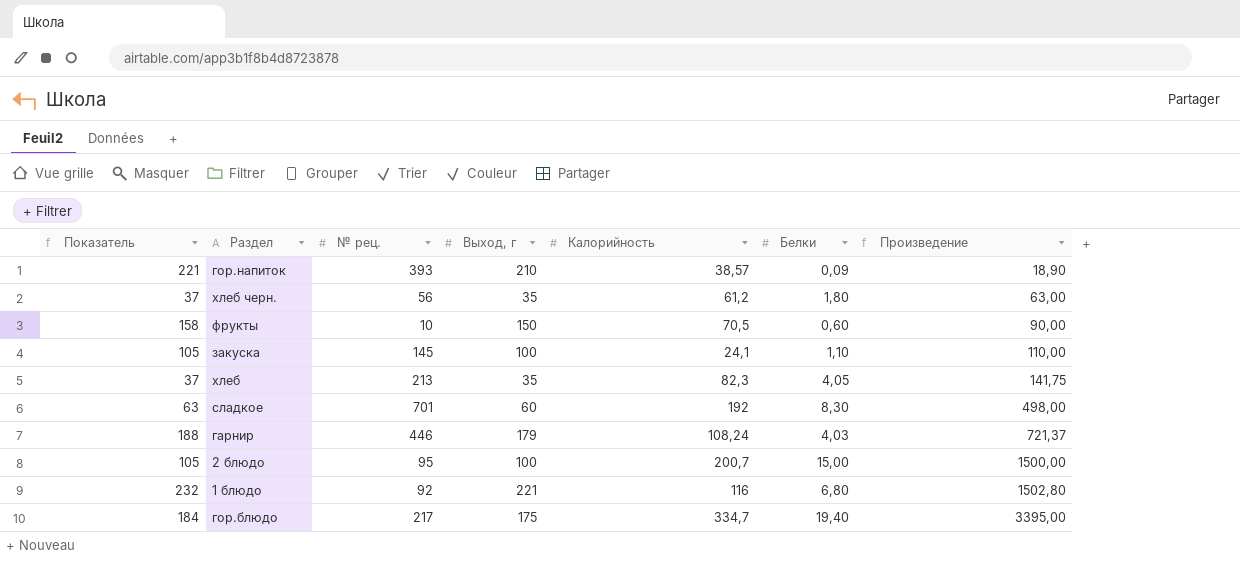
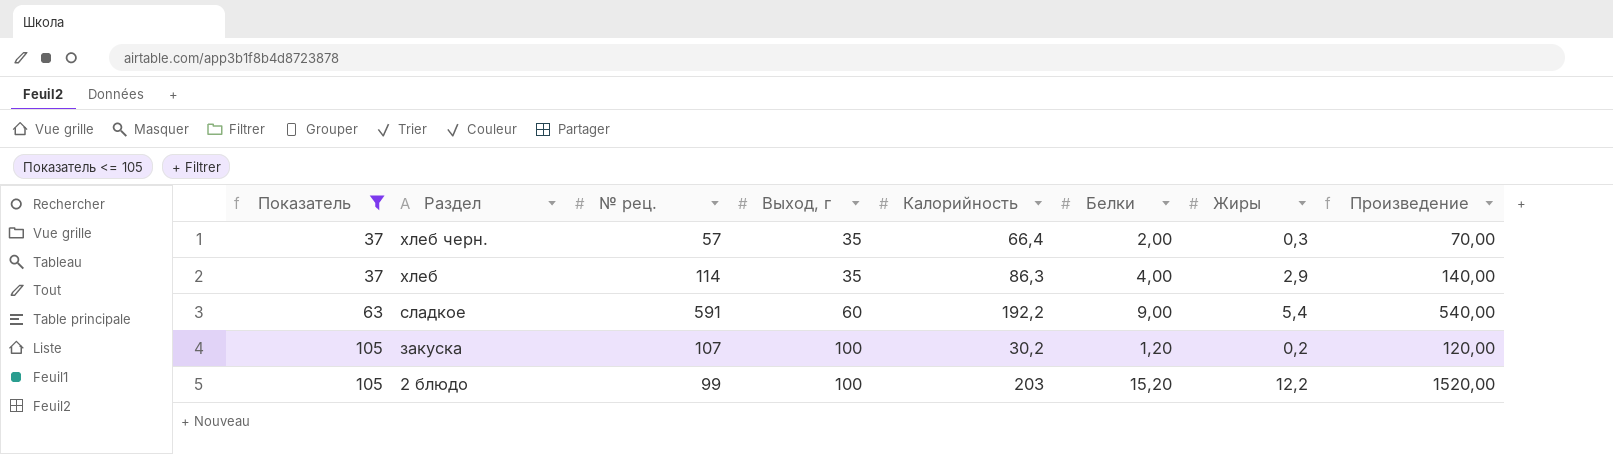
filter: none -> Показатель <= 105
row order: Произведение ascending -> Показатель ascending
column Жиры | position: none -> 7
хлеб черн. | № рец.: 56 -> 57
хлеб черн. | Калорийность: 61,2 -> 66,4
хлеб черн. | Белки: 1,80 -> 2,00
хлеб черн. | Произведение: 63,00 -> 70,00
хлеб | № рец.: 213 -> 114
хлеб | Калорийность: 82,3 -> 86,3
хлеб | Белки: 4,05 -> 4,00
хлеб | Произведение: 141,75 -> 140,00
сладкое | № рец.: 701 -> 591
сладкое | Калорийность: 192 -> 192,2
сладкое | Белки: 8,30 -> 9,00
сладкое | Произведение: 498,00 -> 540,00
закуска | № рец.: 145 -> 107
закуска | Калорийность: 24,1 -> 30,2
закуска | Белки: 1,10 -> 1,20
закуска | Произведение: 110,00 -> 120,00
2 блюдо | № рец.: 95 -> 99
2 блюдо | Калорийность: 200,7 -> 203
2 блюдо | Белки: 15,00 -> 15,20
2 блюдо | Произведение: 1500,00 -> 1520,00

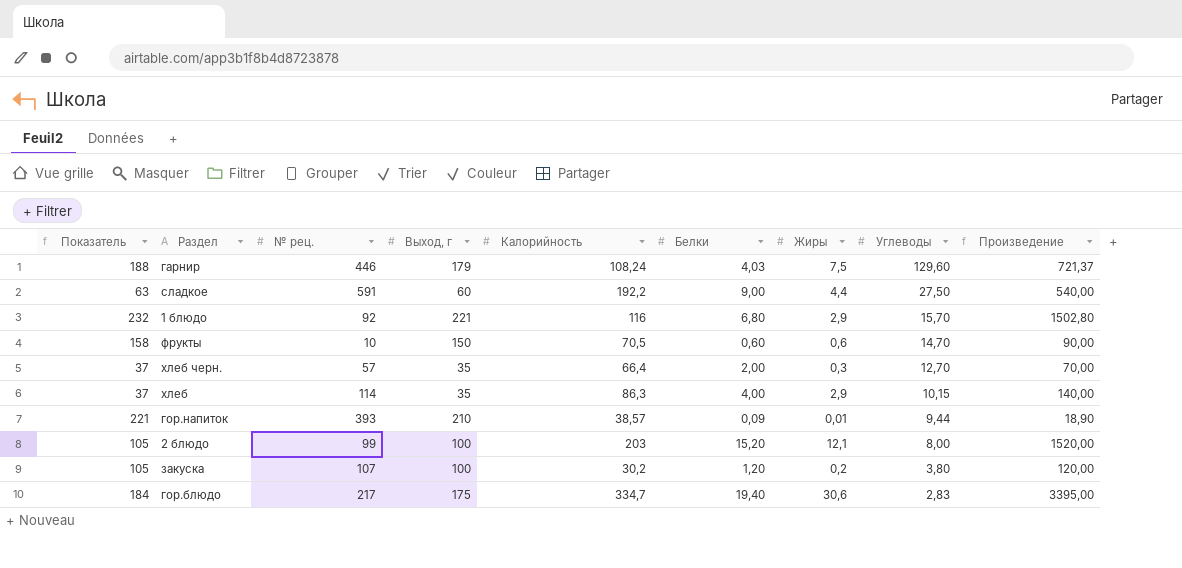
filter: Показатель <= 105 -> none
row order: Показатель ascending -> Углеводы descending
column Углеводы | position: none -> 8
сладкое | Жиры: 5,4 -> 4,4
2 блюдо | Жиры: 12,2 -> 12,1

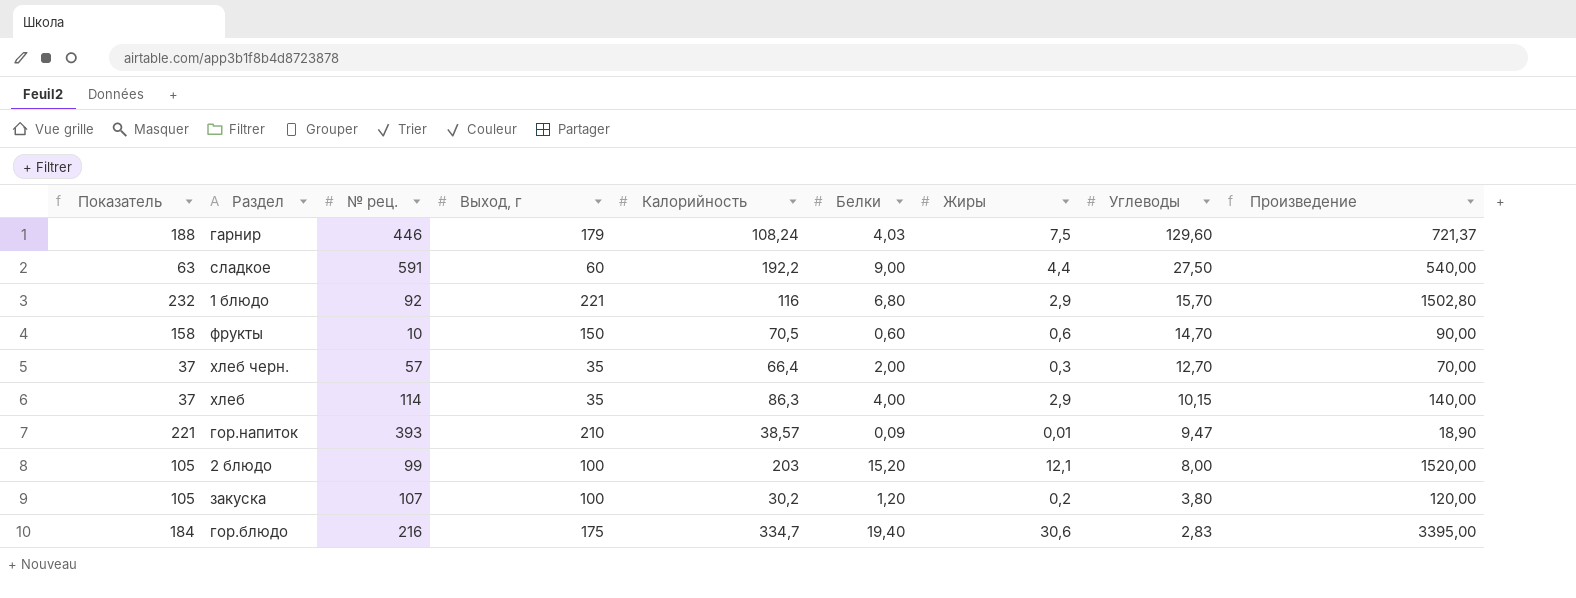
гор.напиток | Углеводы: 9,44 -> 9,47
гор.блюдо | № рец.: 217 -> 216

